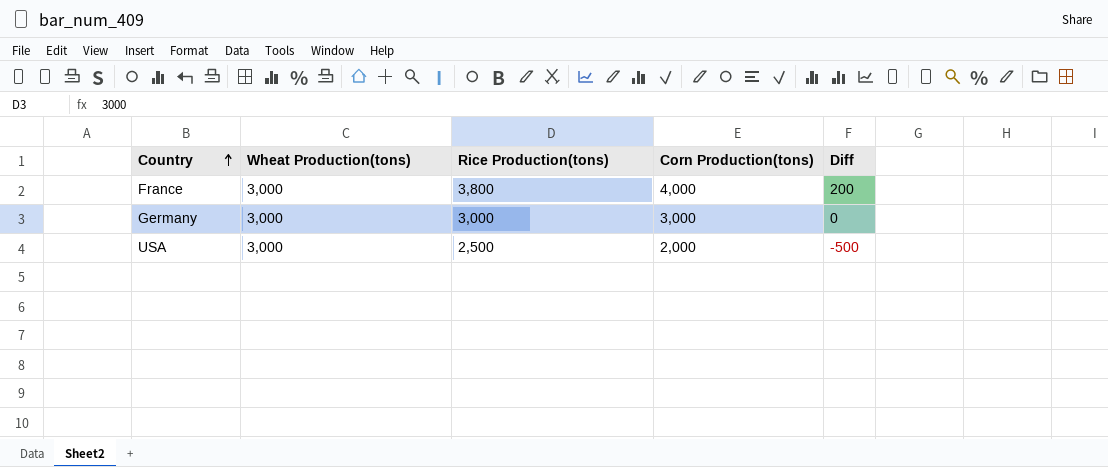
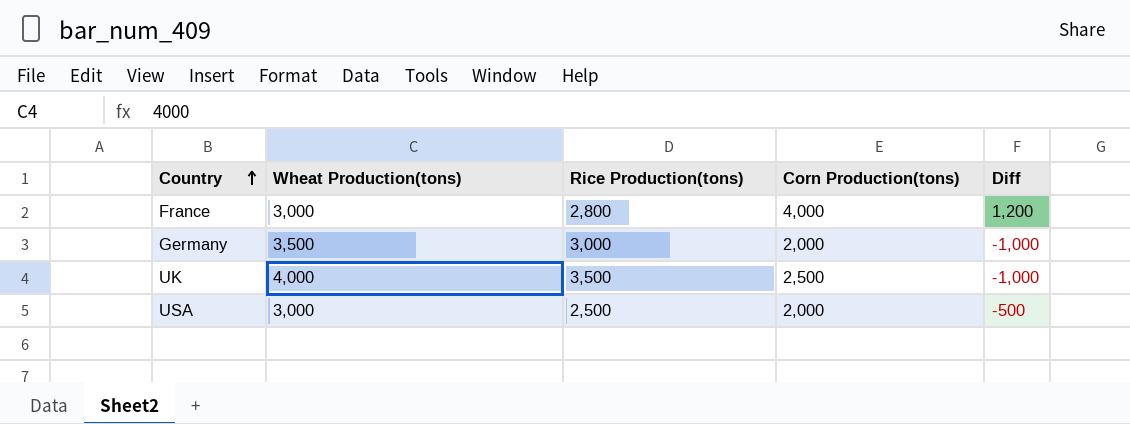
France | Rice Production(tons): 3,800 -> 2,800
France | Diff: 200 -> 1,200
Germany | Wheat Production(tons): 3,000 -> 3,500
Germany | Corn Production(tons): 3,000 -> 2,000
Germany | Diff: 0 -> -1,000
row UK: none -> 4,000 | 3,500 | 2,500 | -1,000

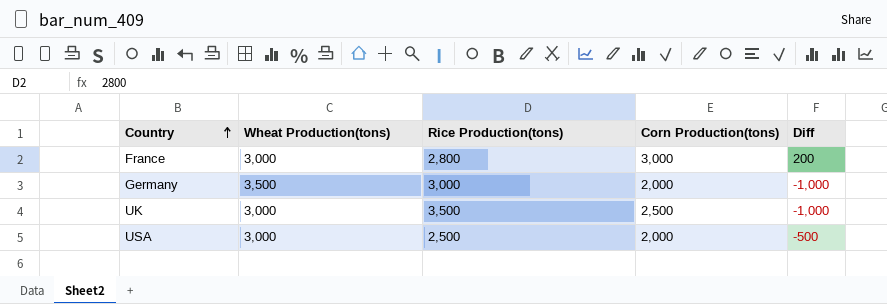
France | Corn Production(tons): 4,000 -> 3,000
France | Diff: 1,200 -> 200
UK | Wheat Production(tons): 4,000 -> 3,000

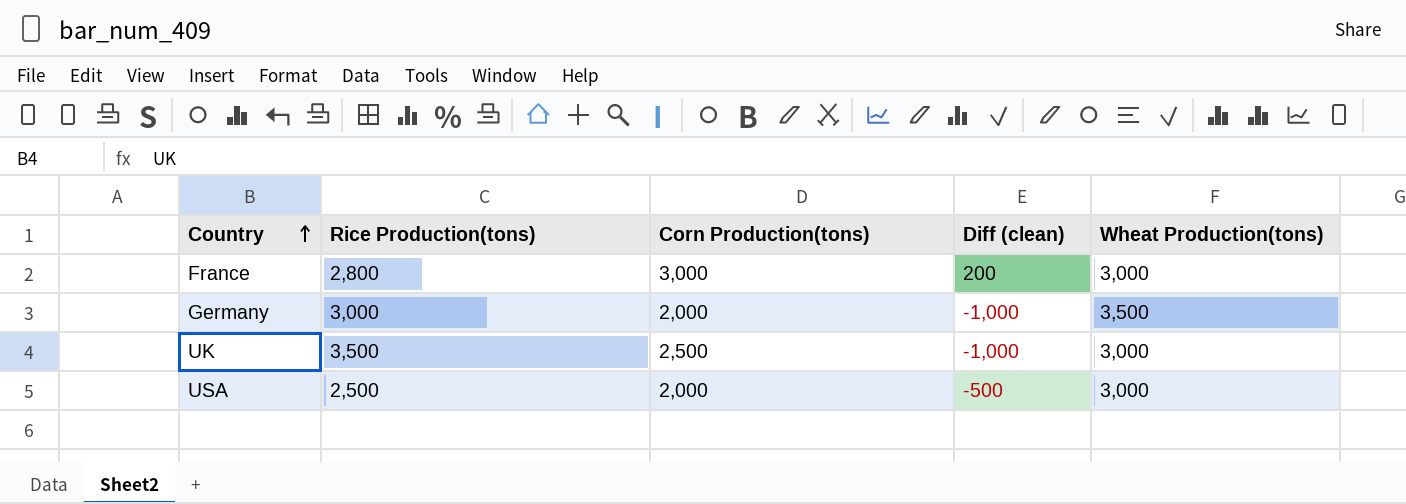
column name: Diff -> Diff (clean)
column Wheat Production(tons) | position: 2 -> 5

